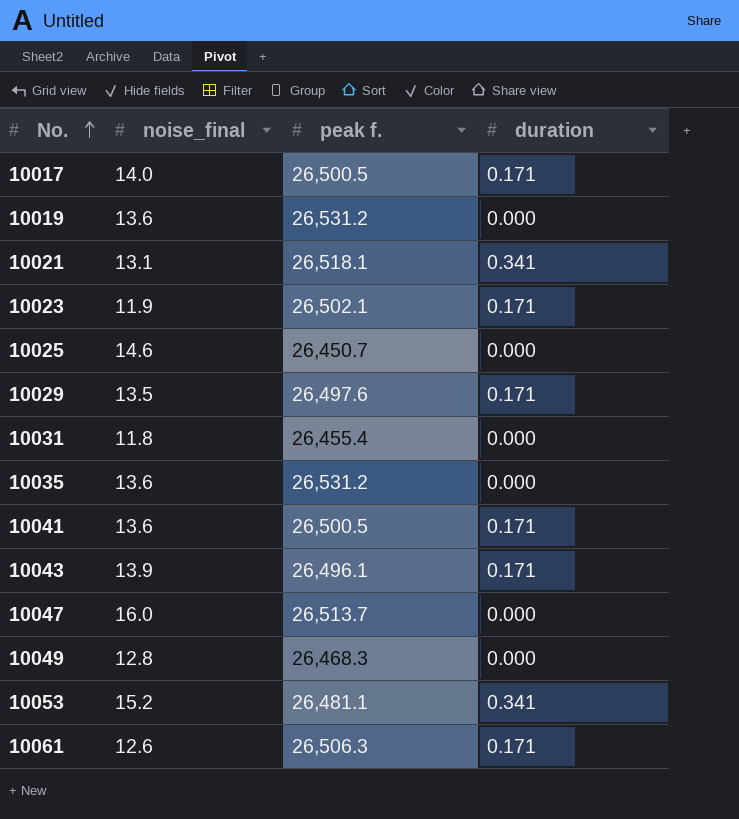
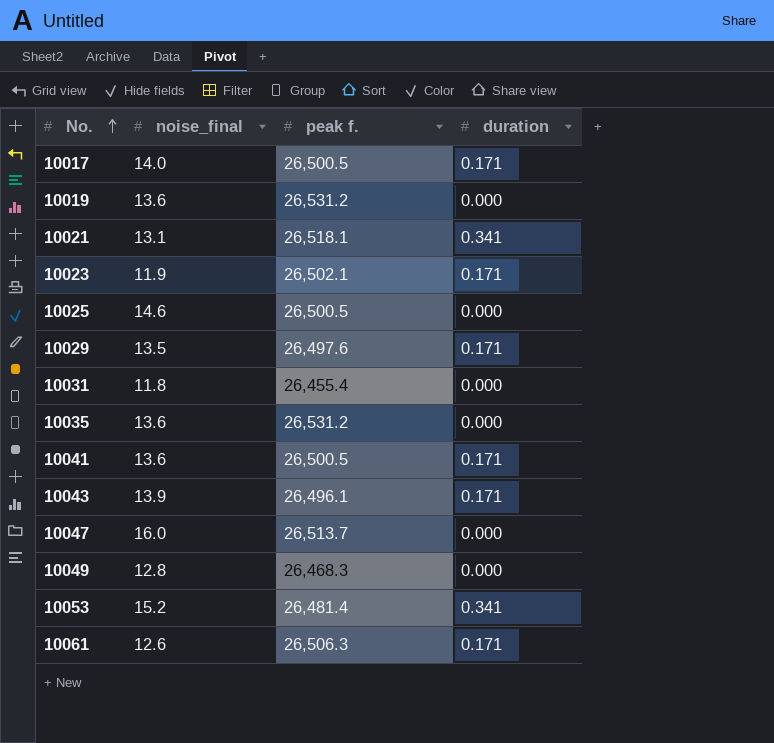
10025 | peak f.: 26,450.7 -> 26,500.5
10053 | peak f.: 26,481.1 -> 26,481.4

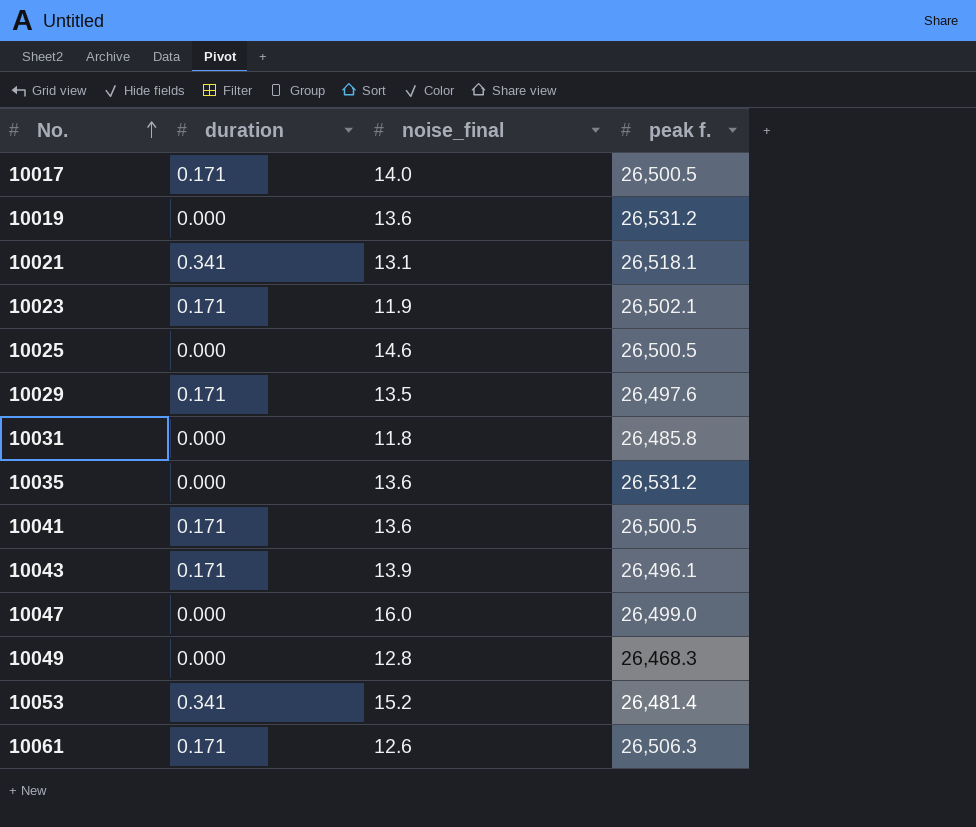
column duration | position: 4 -> 2
10031 | peak f.: 26,455.4 -> 26,485.8
10047 | peak f.: 26,513.7 -> 26,499.0

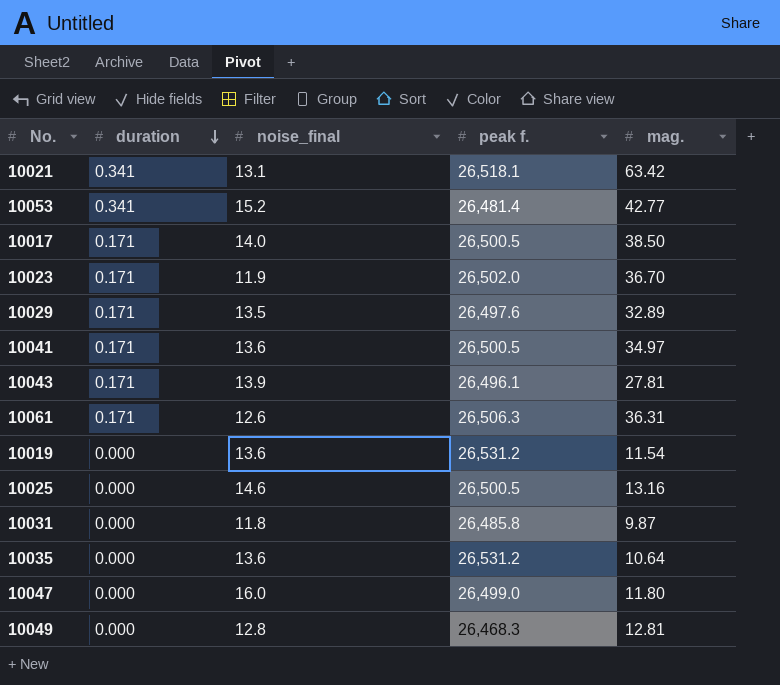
row order: No. ascending -> duration descending
column mag. | position: none -> 5
10023 | peak f.: 26,502.1 -> 26,502.0

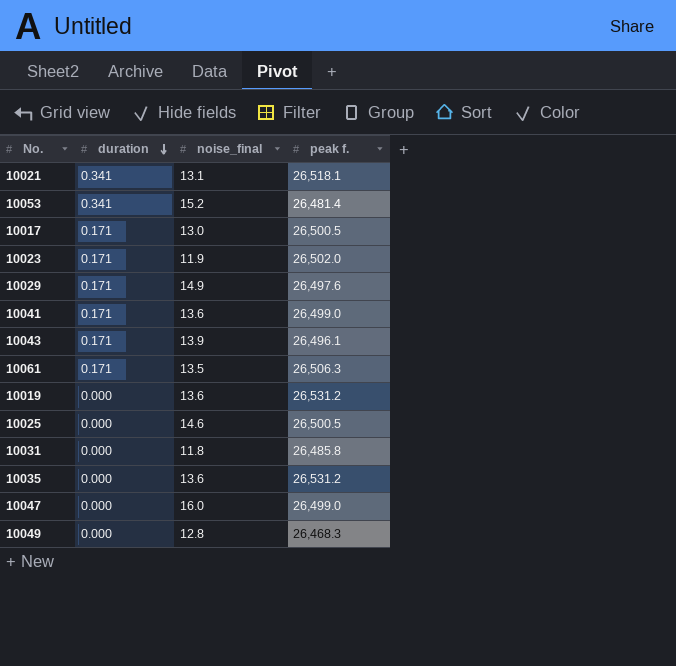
column mag. | position: 5 -> none
10017 | noise_final: 14.0 -> 13.0
10029 | noise_final: 13.5 -> 14.9
10041 | peak f.: 26,500.5 -> 26,499.0
10061 | noise_final: 12.6 -> 13.5

